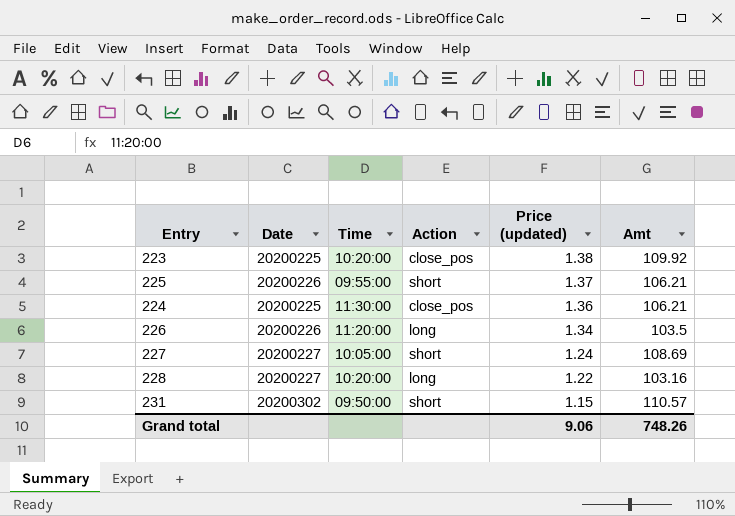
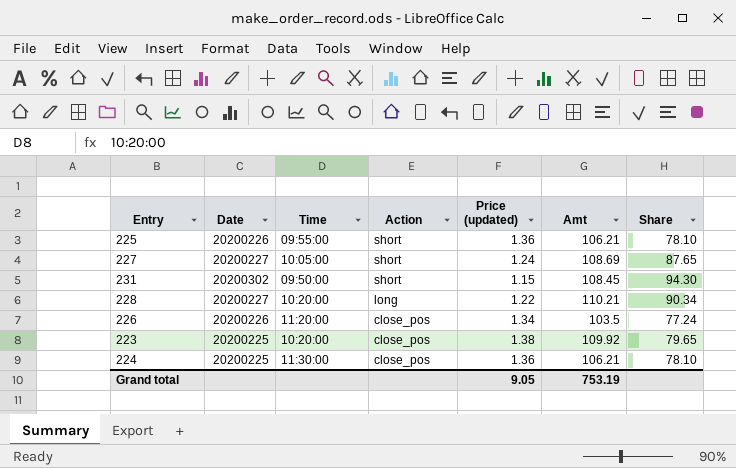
row order: Price (updated) descending -> Action descending
column Share | formula: none -> [Amt] / [Price (updated)]
225 | Price (updated): 1.37 -> 1.36
231 | Amt: 110.57 -> 108.45
228 | Amt: 103.16 -> 110.21
226 | Action: long -> close_pos
Grand total | Price (updated): 9.06 -> 9.05
Grand total | Amt: 748.26 -> 753.19

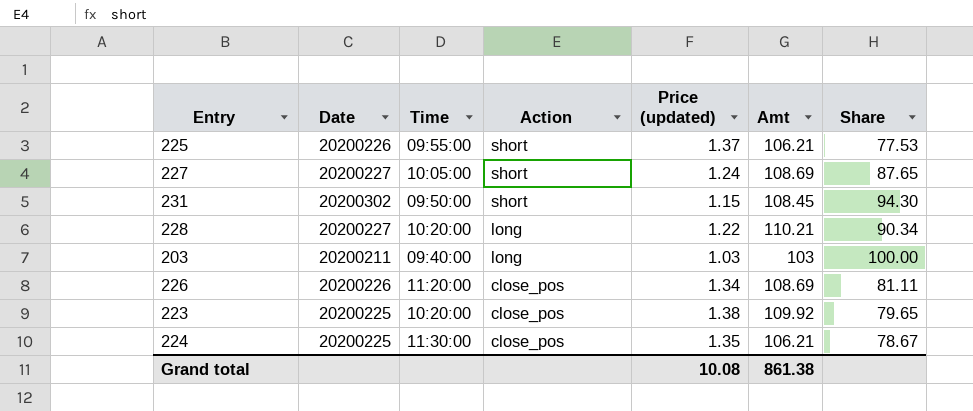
225 | Price (updated): 1.36 -> 1.37
225 | Share: 78.10 -> 77.53
row 203: none -> 20200211 | 09:40:00 | long | 1.03 | 103 | 100.00
226 | Amt: 103.5 -> 108.69
226 | Share: 77.24 -> 81.11
224 | Price (updated): 1.36 -> 1.35
224 | Share: 78.10 -> 78.67
Grand total | Price (updated): 9.05 -> 10.08
Grand total | Amt: 753.19 -> 861.38

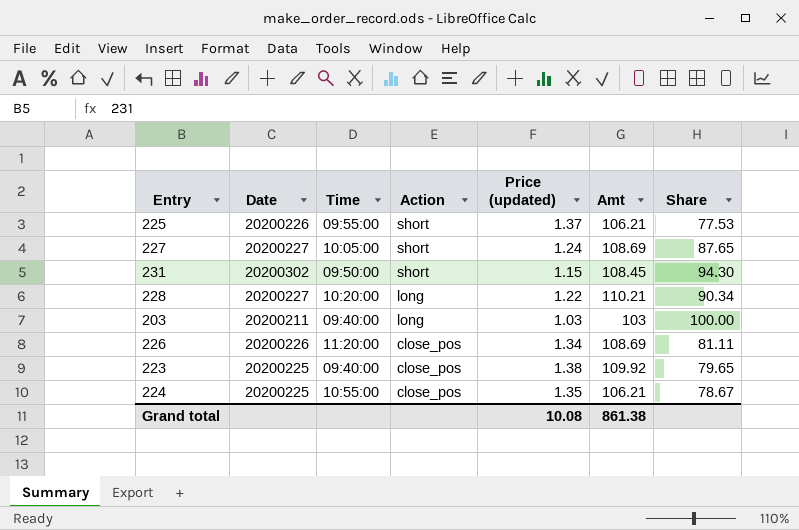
223 | Time: 10:20:00 -> 09:40:00
224 | Time: 11:30:00 -> 10:55:00

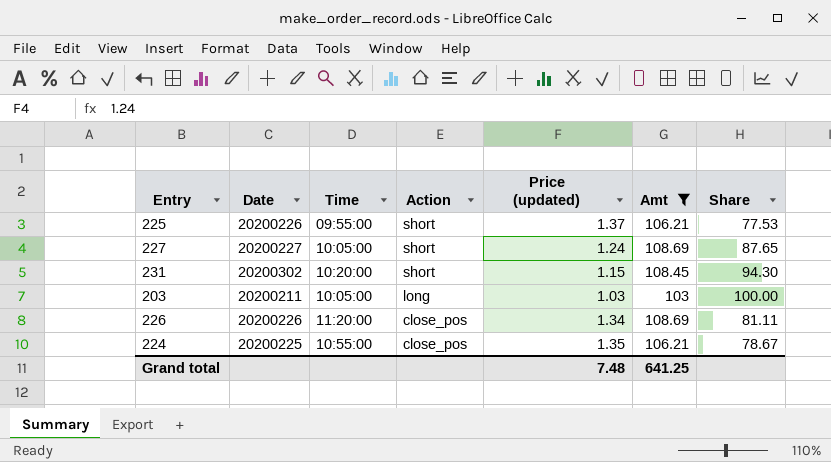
filter: none -> Amt <= 108.69
231 | Time: 09:50:00 -> 10:20:00
203 | Time: 09:40:00 -> 10:05:00
Grand total | Price (updated): 10.08 -> 7.48
Grand total | Amt: 861.38 -> 641.25

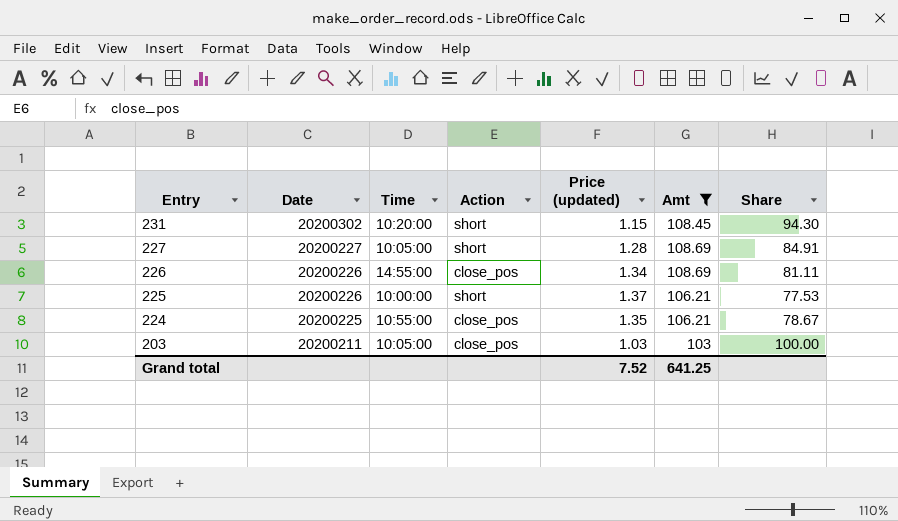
row order: Action descending -> Entry descending
227 | Price (updated): 1.24 -> 1.28
227 | Share: 87.65 -> 84.91
226 | Time: 11:20:00 -> 14:55:00
225 | Time: 09:55:00 -> 10:00:00
203 | Action: long -> close_pos
Grand total | Price (updated): 7.48 -> 7.52

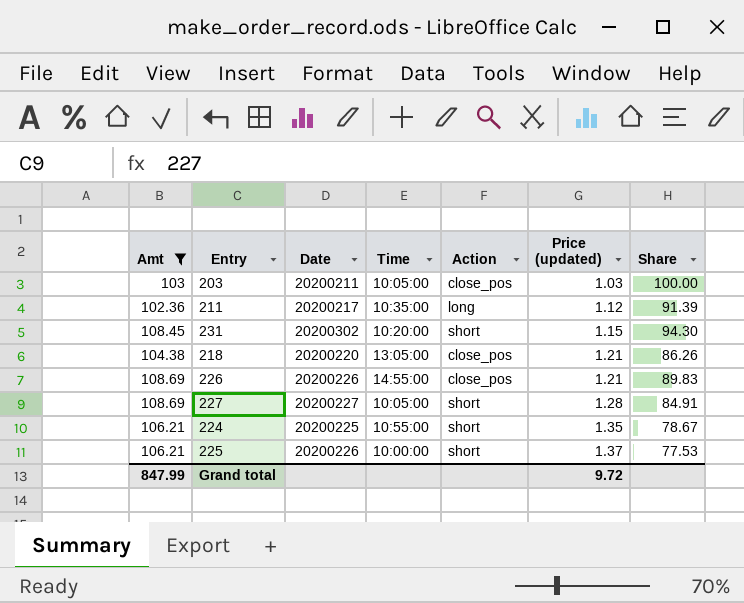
row order: Entry descending -> Price (updated) ascending
column Amt | position: 6 -> 1
row 211: none -> 102.36 | 20200217 | 10:35:00 | long | 1.12 | 91.39
row 218: none -> 104.38 | 20200220 | 13:05:00 | close_pos | 1.21 | 86.26
226 | Price (updated): 1.34 -> 1.21
226 | Share: 81.11 -> 89.83
224 | Action: close_pos -> short
Grand total | Amt: 641.25 -> 847.99
Grand total | Price (updated): 7.52 -> 9.72

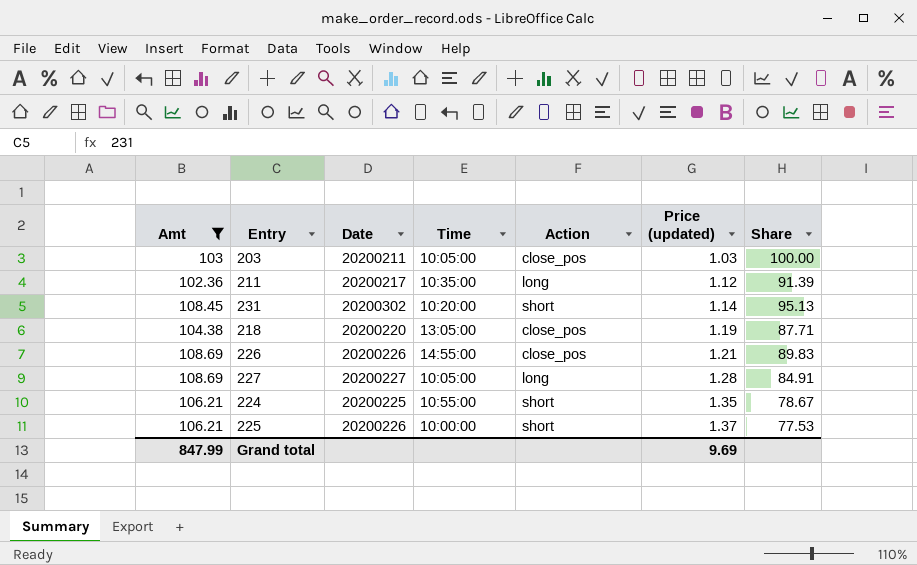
231 | Price (updated): 1.15 -> 1.14
231 | Share: 94.30 -> 95.13
218 | Price (updated): 1.21 -> 1.19
218 | Share: 86.26 -> 87.71
227 | Action: short -> long
Grand total | Price (updated): 9.72 -> 9.69

